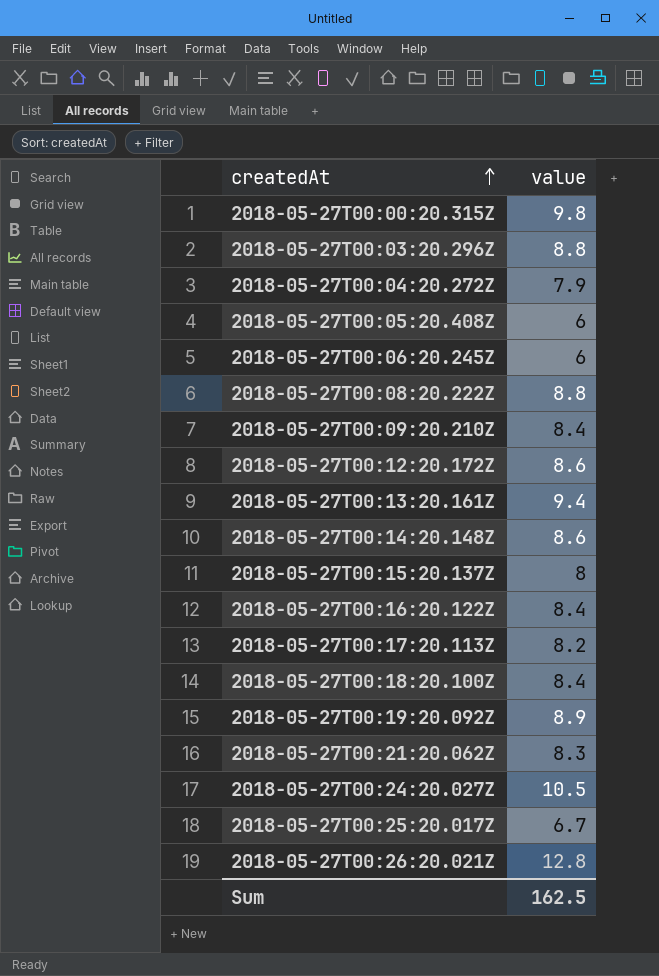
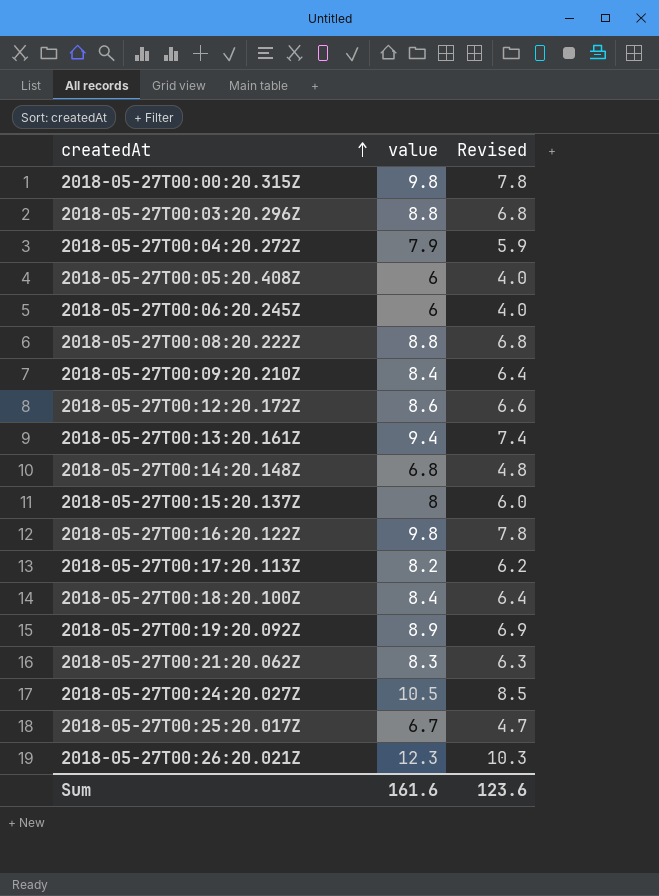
column Revised | formula: none -> [value] - 2
2018-05-27T00:14:20.148Z | value: 8.6 -> 6.8
2018-05-27T00:16:20.122Z | value: 8.4 -> 9.8
2018-05-27T00:26:20.021Z | value: 12.8 -> 12.3
Sum | value: 162.5 -> 161.6

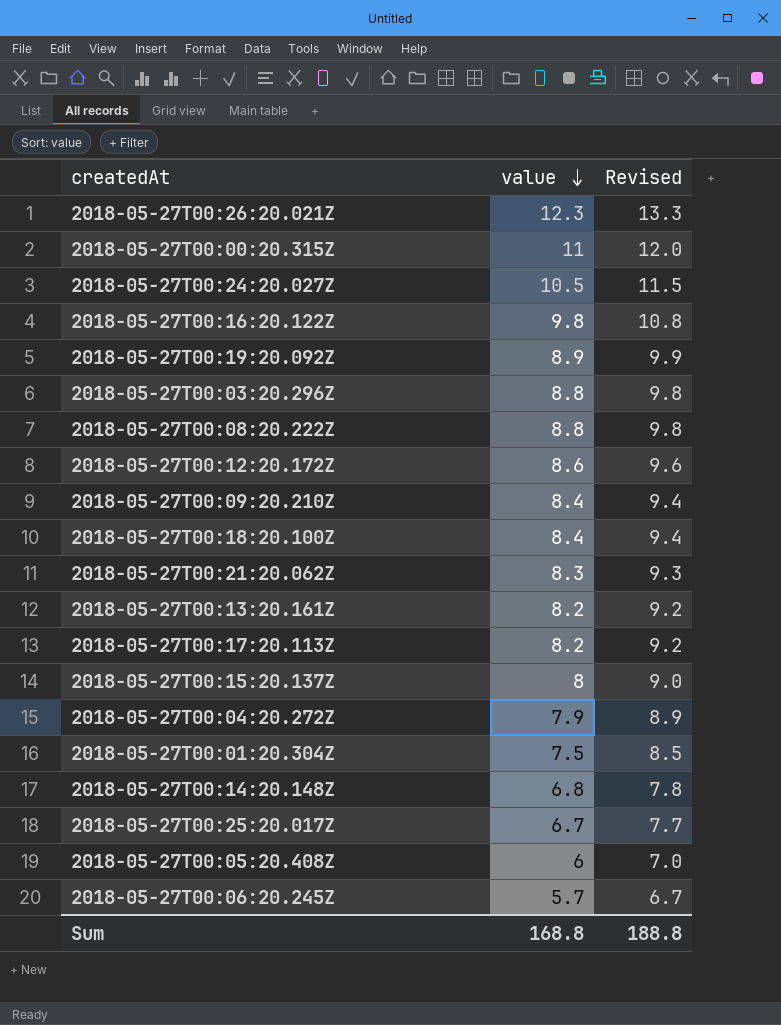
row order: createdAt ascending -> value descending
column Revised | formula: [value] - 2 -> [value] + 1
2018-05-27T00:00:20.315Z | value: 9.8 -> 11
2018-05-27T00:13:20.161Z | value: 9.4 -> 8.2
row 2018-05-27T00:01:20.304Z: none -> 7.5 | 8.5
2018-05-27T00:06:20.245Z | value: 6 -> 5.7
Sum | value: 161.6 -> 168.8
Sum | Revised: 123.6 -> 188.8

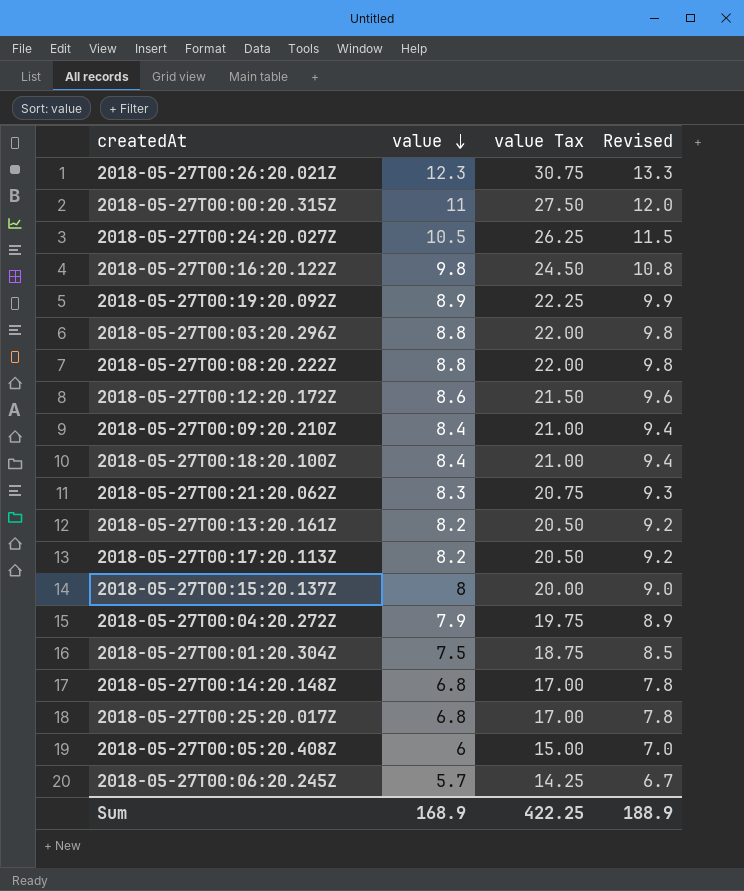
column value Tax | formula: none -> [value] * 2.5
2018-05-27T00:25:20.017Z | value: 6.7 -> 6.8
2018-05-27T00:25:20.017Z | Revised: 7.7 -> 7.8
Sum | value: 168.8 -> 168.9
Sum | Revised: 188.8 -> 188.9

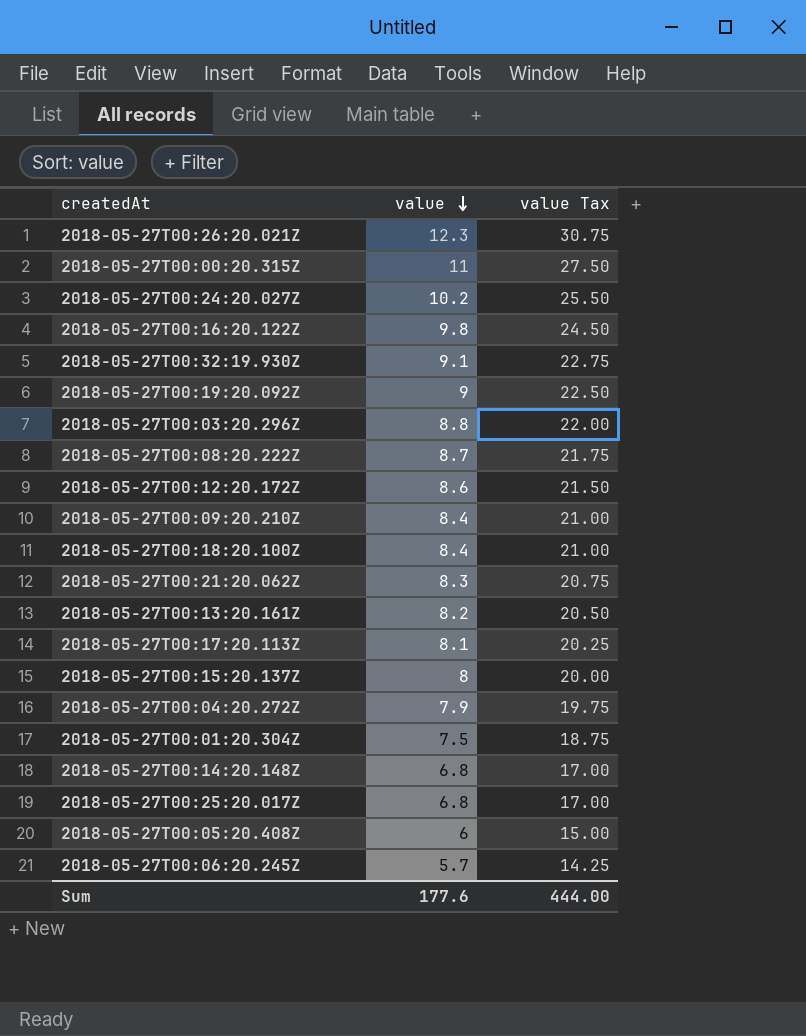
column Revised | formula: [value] + 1 -> none
2018-05-27T00:24:20.027Z | value: 10.5 -> 10.2
2018-05-27T00:24:20.027Z | value Tax: 26.25 -> 25.50
row 2018-05-27T00:32:19.930Z: none -> 9.1 | 22.75
2018-05-27T00:19:20.092Z | value: 8.9 -> 9
2018-05-27T00:19:20.092Z | value Tax: 22.25 -> 22.50
2018-05-27T00:08:20.222Z | value: 8.8 -> 8.7
2018-05-27T00:08:20.222Z | value Tax: 22.00 -> 21.75
2018-05-27T00:17:20.113Z | value: 8.2 -> 8.1
2018-05-27T00:17:20.113Z | value Tax: 20.50 -> 20.25
Sum | value: 168.9 -> 177.6
Sum | value Tax: 422.25 -> 444.00

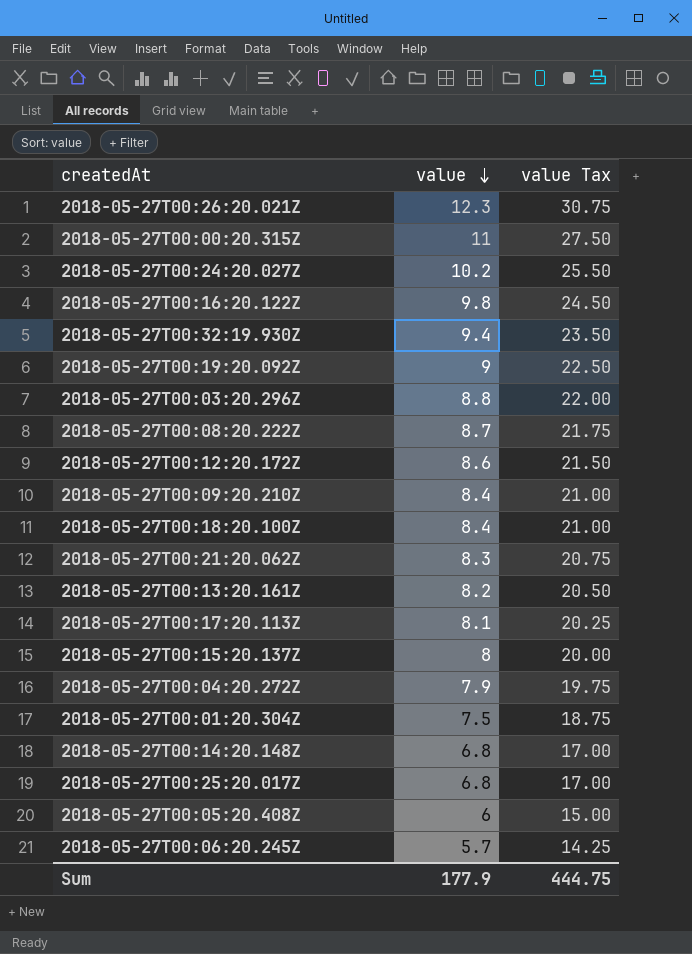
2018-05-27T00:32:19.930Z | value: 9.1 -> 9.4
2018-05-27T00:32:19.930Z | value Tax: 22.75 -> 23.50
Sum | value: 177.6 -> 177.9
Sum | value Tax: 444.00 -> 444.75

